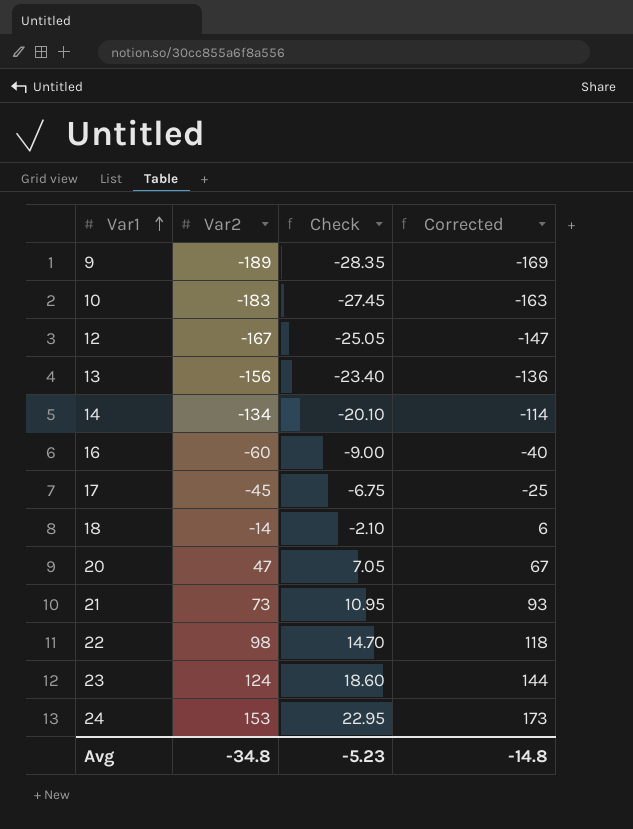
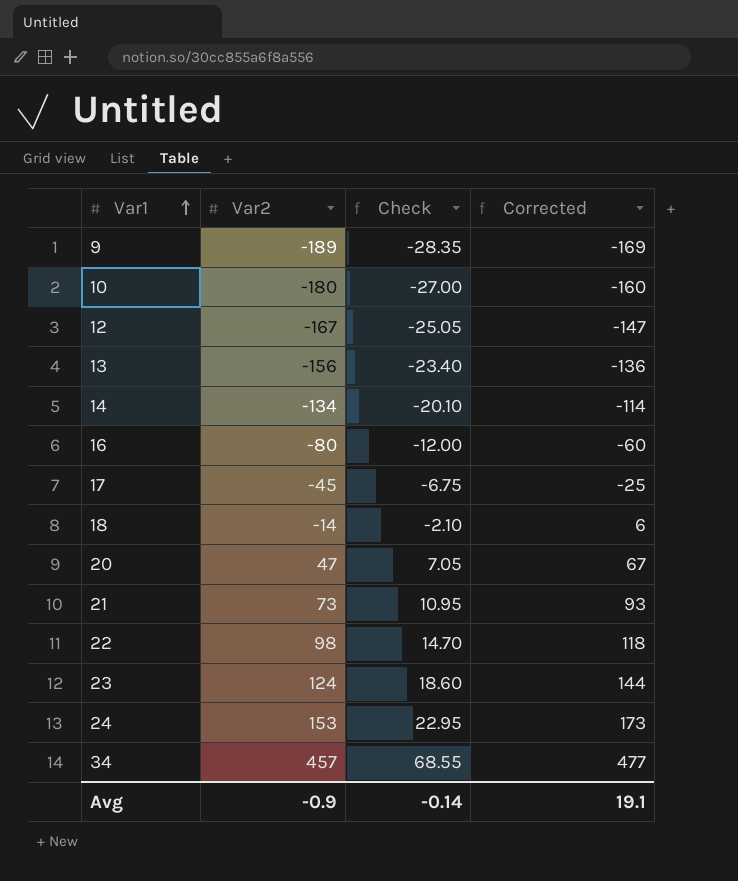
10 | Var2: -183 -> -180
10 | Check: -27.45 -> -27.00
10 | Corrected: -163 -> -160
16 | Var2: -60 -> -80
16 | Check: -9.00 -> -12.00
16 | Corrected: -40 -> -60
row 34: none -> 457 | 68.55 | 477
Avg | Var2: -34.8 -> -0.9
Avg | Check: -5.23 -> -0.14
Avg | Corrected: -14.8 -> 19.1

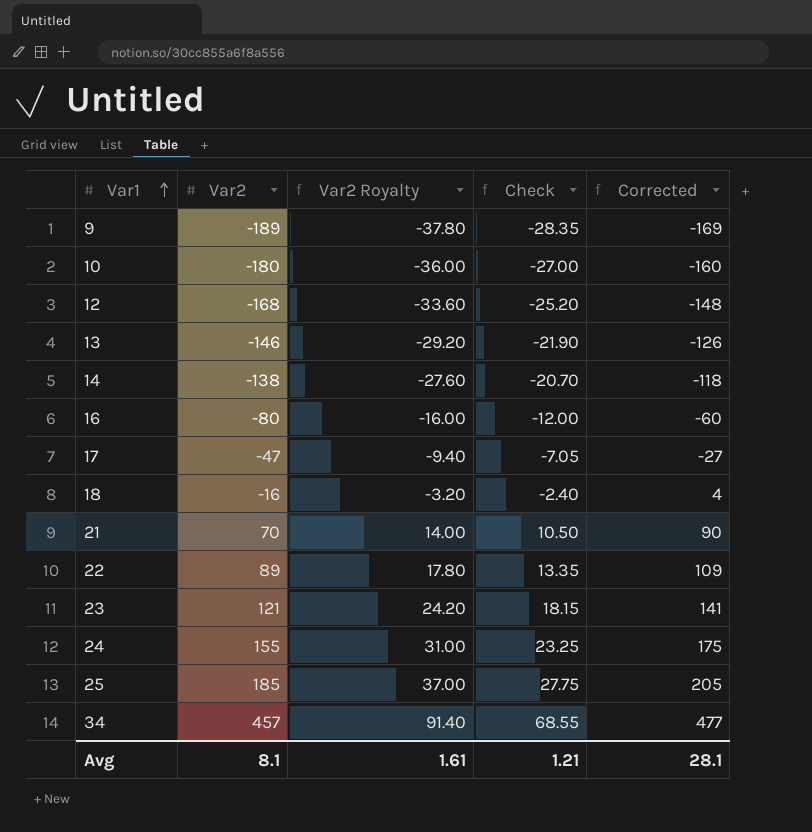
column Var2 Royalty | formula: none -> [Var2] * 0.2
row 20: 47 | 7.05 | 67 -> none
12 | Var2: -167 -> -168
12 | Check: -25.05 -> -25.20
12 | Corrected: -147 -> -148
13 | Var2: -156 -> -146
13 | Check: -23.40 -> -21.90
13 | Corrected: -136 -> -126
14 | Var2: -134 -> -138
14 | Check: -20.10 -> -20.70
14 | Corrected: -114 -> -118
17 | Var2: -45 -> -47
17 | Check: -6.75 -> -7.05
17 | Corrected: -25 -> -27
18 | Var2: -14 -> -16
18 | Check: -2.10 -> -2.40
18 | Corrected: 6 -> 4
21 | Var2: 73 -> 70
21 | Check: 10.95 -> 10.50
21 | Corrected: 93 -> 90
22 | Var2: 98 -> 89
22 | Check: 14.70 -> 13.35
22 | Corrected: 118 -> 109
23 | Var2: 124 -> 121
23 | Check: 18.60 -> 18.15
23 | Corrected: 144 -> 141
24 | Var2: 153 -> 155
24 | Check: 22.95 -> 23.25
24 | Corrected: 173 -> 175
row 25: none -> 185 | 37.00 | 27.75 | 205
Avg | Var2: -0.9 -> 8.1
Avg | Check: -0.14 -> 1.21
Avg | Corrected: 19.1 -> 28.1

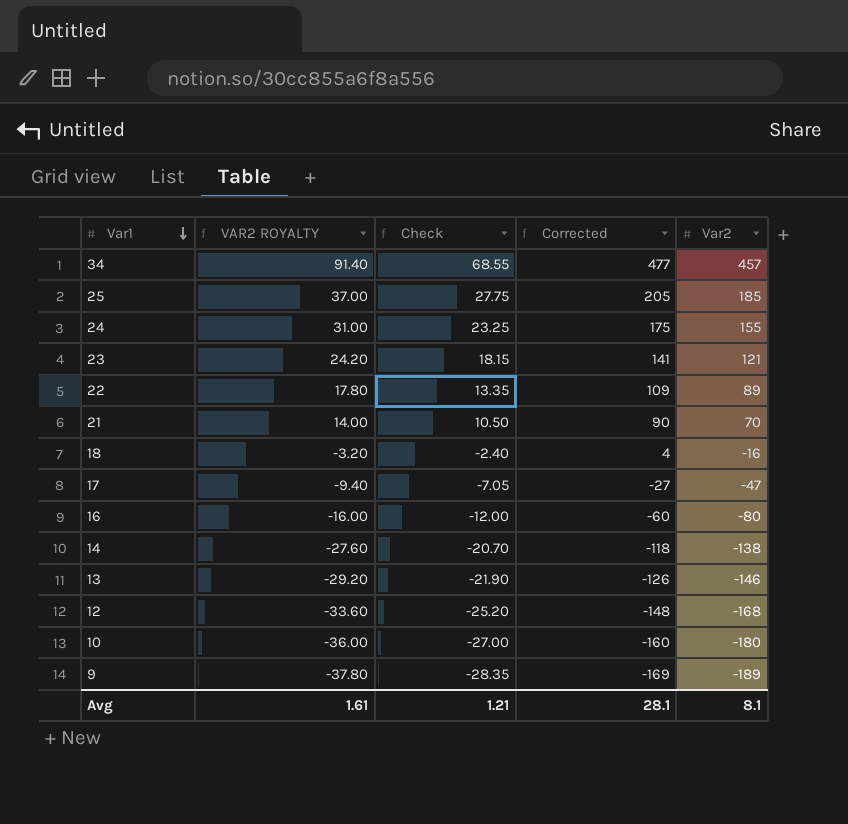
row order: Var1 ascending -> Var1 descending
column name: Var2 Royalty -> VAR2 ROYALTY
column Var2 | position: 2 -> 5

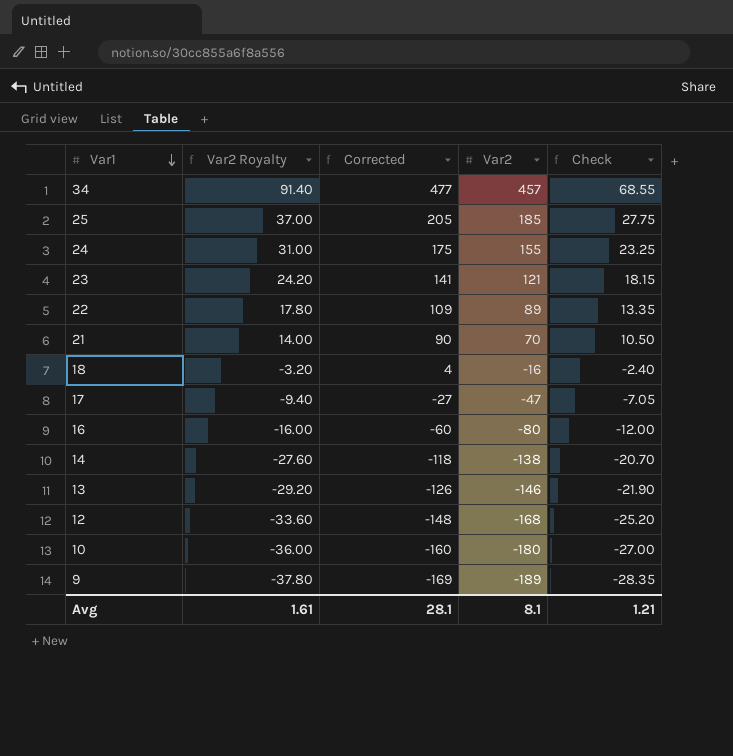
column name: VAR2 ROYALTY -> Var2 Royalty
column Check | position: 3 -> 5

